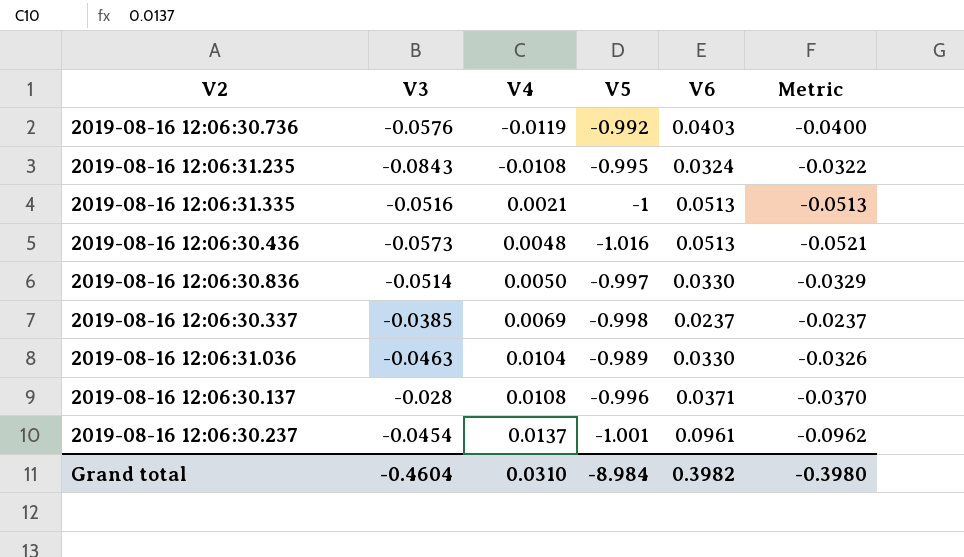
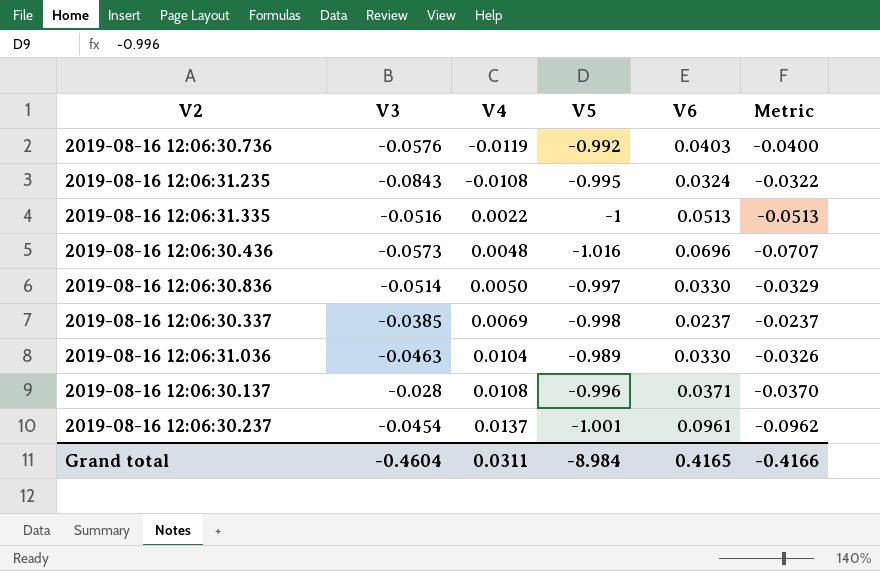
2019-08-16 12:06:31.335 | V4: 0.0021 -> 0.0022
2019-08-16 12:06:30.436 | V6: 0.0513 -> 0.0696
2019-08-16 12:06:30.436 | Metric: -0.0521 -> -0.0707
Grand total | V4: 0.0310 -> 0.0311
Grand total | V6: 0.3982 -> 0.4165
Grand total | Metric: -0.3980 -> -0.4166

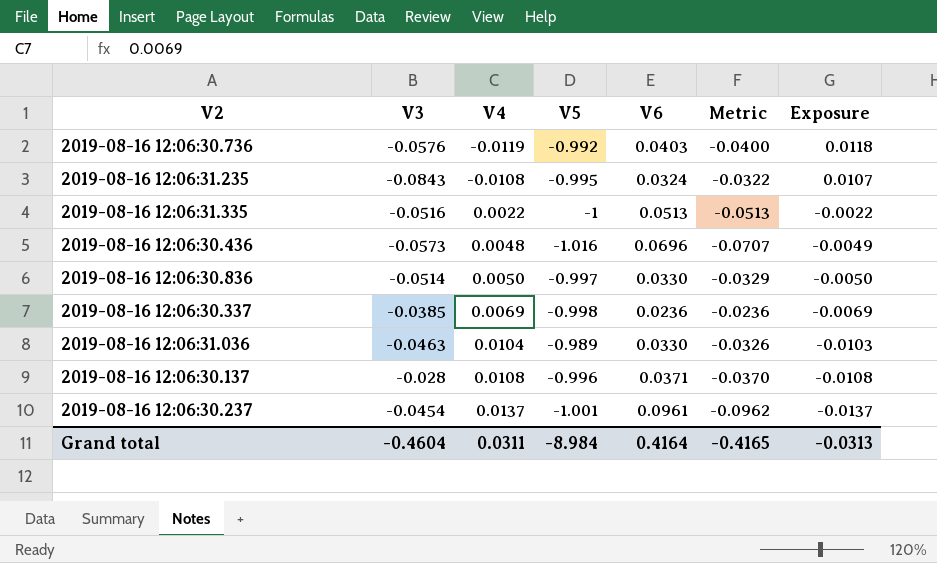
column Exposure | formula: none -> [V4] * [V5]
2019-08-16 12:06:30.337 | V6: 0.0237 -> 0.0236
2019-08-16 12:06:30.337 | Metric: -0.0237 -> -0.0236
Grand total | V6: 0.4165 -> 0.4164
Grand total | Metric: -0.4166 -> -0.4165

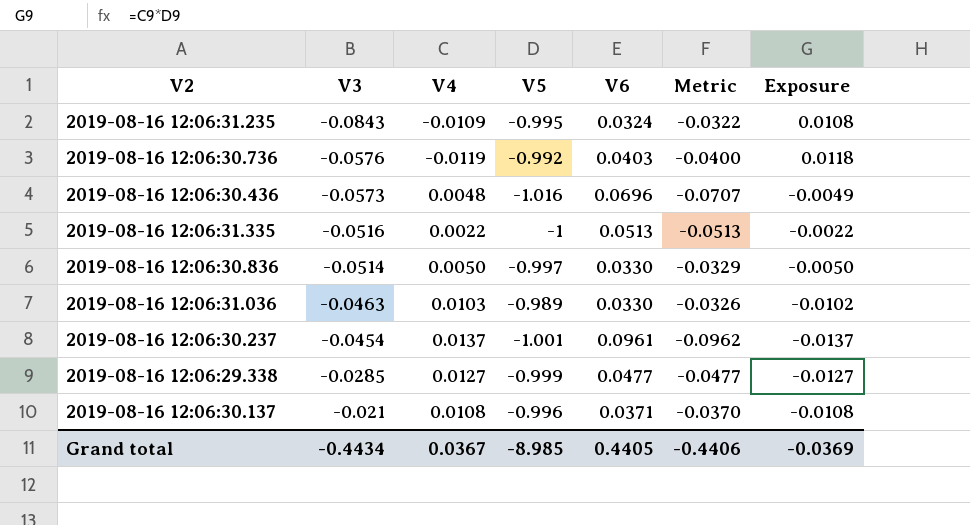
row order: V4 ascending -> V3 ascending
row 2019-08-16 12:06:30.337: -0.0385 | 0.0069 | -0.998 | 0.0236 | -0.0236 | -0.0069 -> none
2019-08-16 12:06:31.235 | V4: -0.0108 -> -0.0109
2019-08-16 12:06:31.235 | Exposure: 0.0107 -> 0.0108
2019-08-16 12:06:31.036 | V4: 0.0104 -> 0.0103
2019-08-16 12:06:31.036 | Exposure: -0.0103 -> -0.0102
row 2019-08-16 12:06:29.338: none -> -0.0285 | 0.0127 | -0.999 | 0.0477 | -0.0477 | -0.0127
2019-08-16 12:06:30.137 | V3: -0.028 -> -0.021
Grand total | V3: -0.4604 -> -0.4434
Grand total | V4: 0.0311 -> 0.0367
Grand total | V5: -8.984 -> -8.985
Grand total | V6: 0.4164 -> 0.4405
Grand total | Metric: -0.4165 -> -0.4406
Grand total | Exposure: -0.0313 -> -0.0369

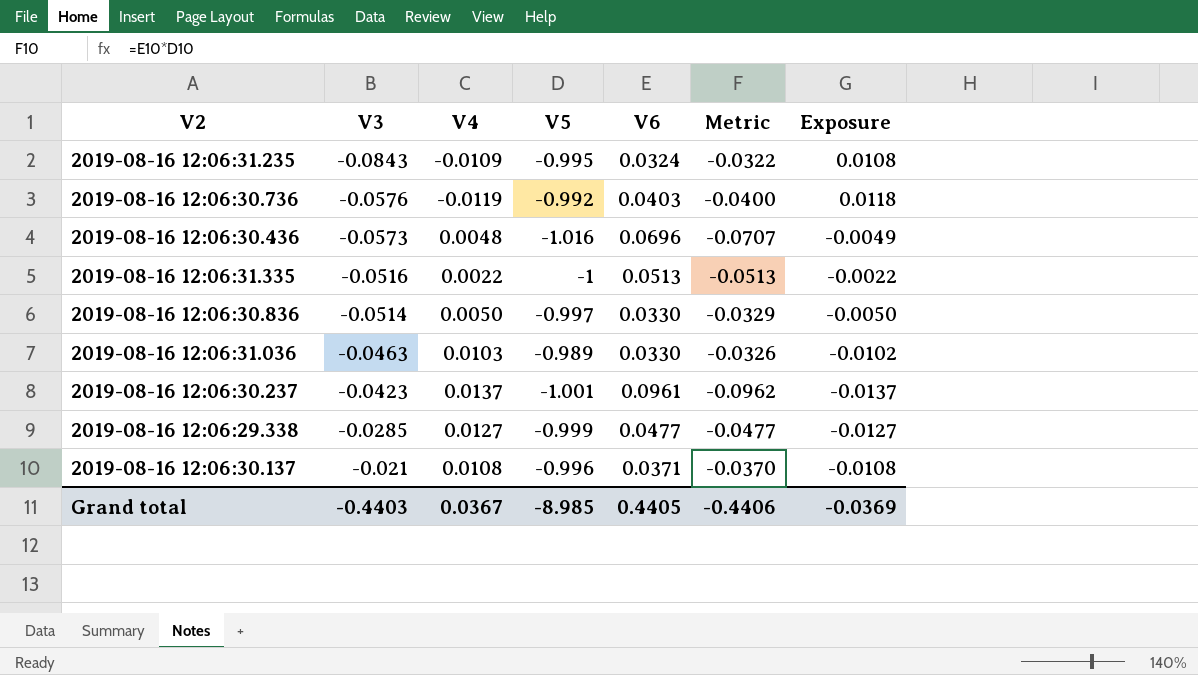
2019-08-16 12:06:30.237 | V3: -0.0454 -> -0.0423
Grand total | V3: -0.4434 -> -0.4403

